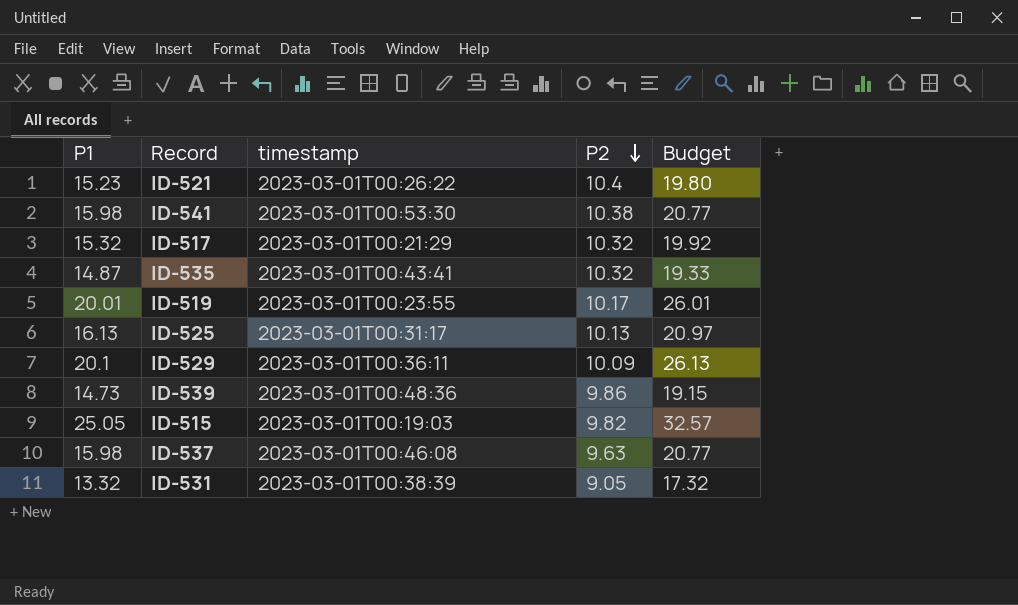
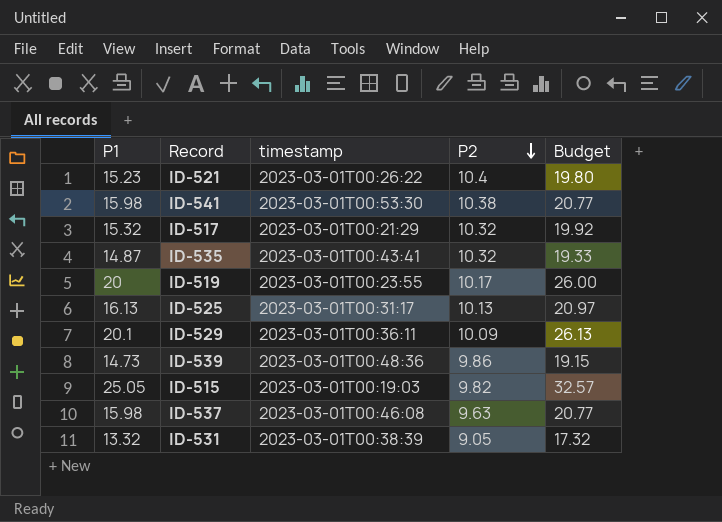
ID-519 | P1: 20.01 -> 20
ID-519 | Budget: 26.01 -> 26.00

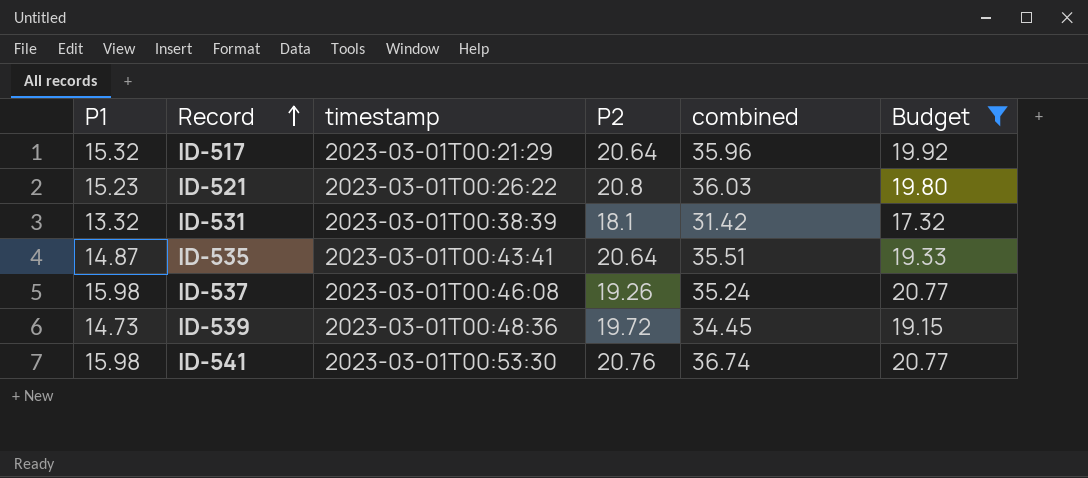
filter: none -> Budget <= 20.77
row order: P2 descending -> Record ascending
column combined | formula: none -> [P1] + [P2]
ID-517 | P2: 10.32 -> 20.64
ID-521 | P2: 10.4 -> 20.8
ID-531 | P2: 9.05 -> 18.1
ID-535 | P2: 10.32 -> 20.64
ID-537 | P2: 9.63 -> 19.26
ID-539 | P2: 9.86 -> 19.72
ID-541 | P2: 10.38 -> 20.76

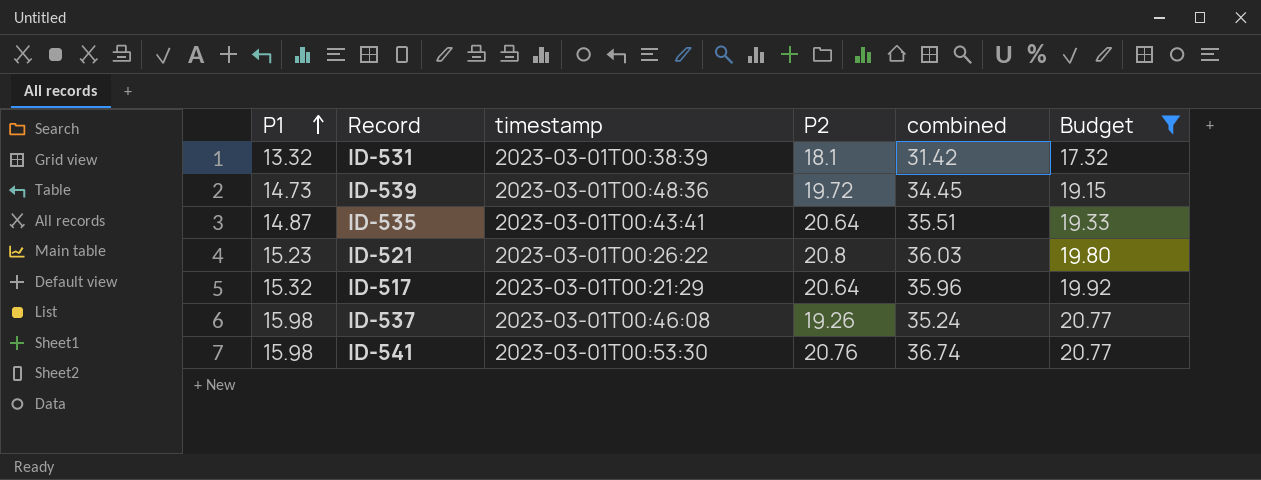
row order: Record ascending -> P1 ascending

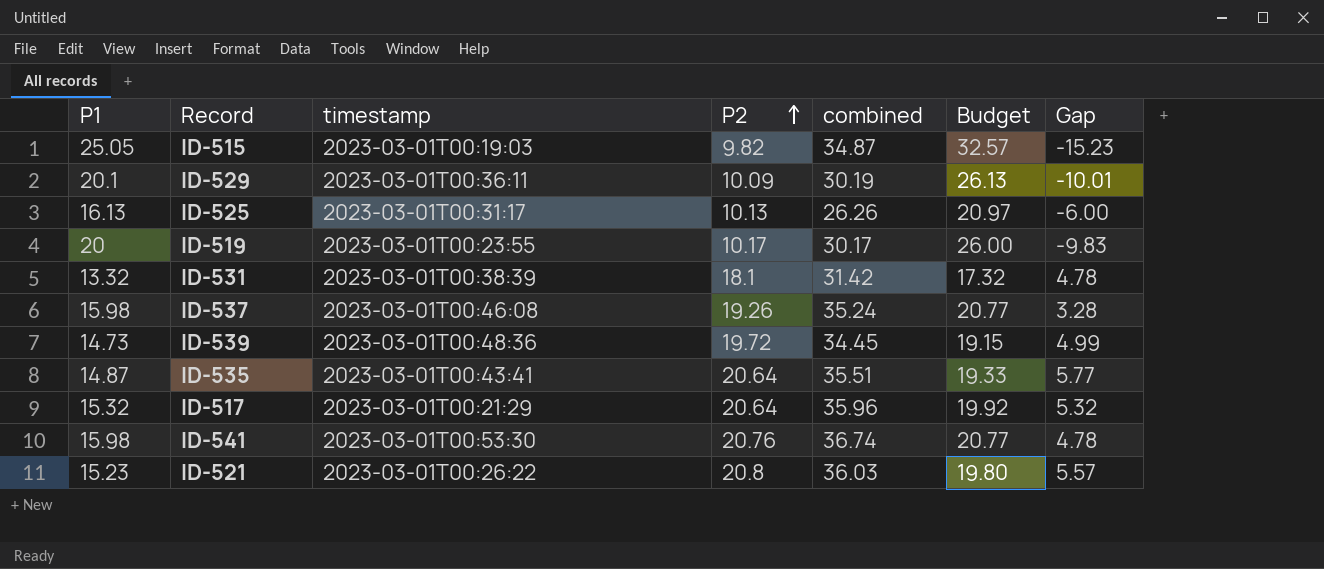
filter: Budget <= 20.77 -> none
row order: P1 ascending -> P2 ascending
column Gap | formula: none -> [P2] - [P1]

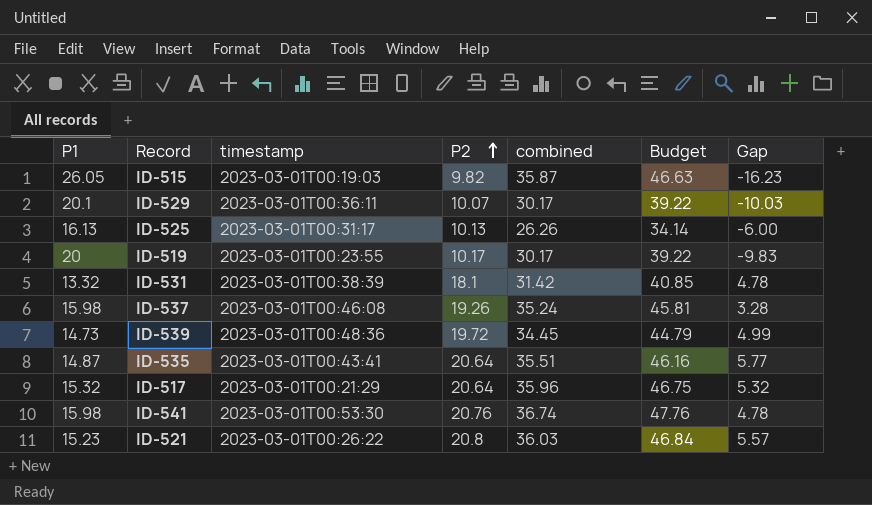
column Budget | formula: [P1] * 1.3 -> [combined] * 1.3
ID-515 | P1: 25.05 -> 26.05
ID-515 | combined: 34.87 -> 35.87
ID-515 | Gap: -15.23 -> -16.23
ID-529 | P2: 10.09 -> 10.07
ID-529 | combined: 30.19 -> 30.17
ID-529 | Gap: -10.01 -> -10.03

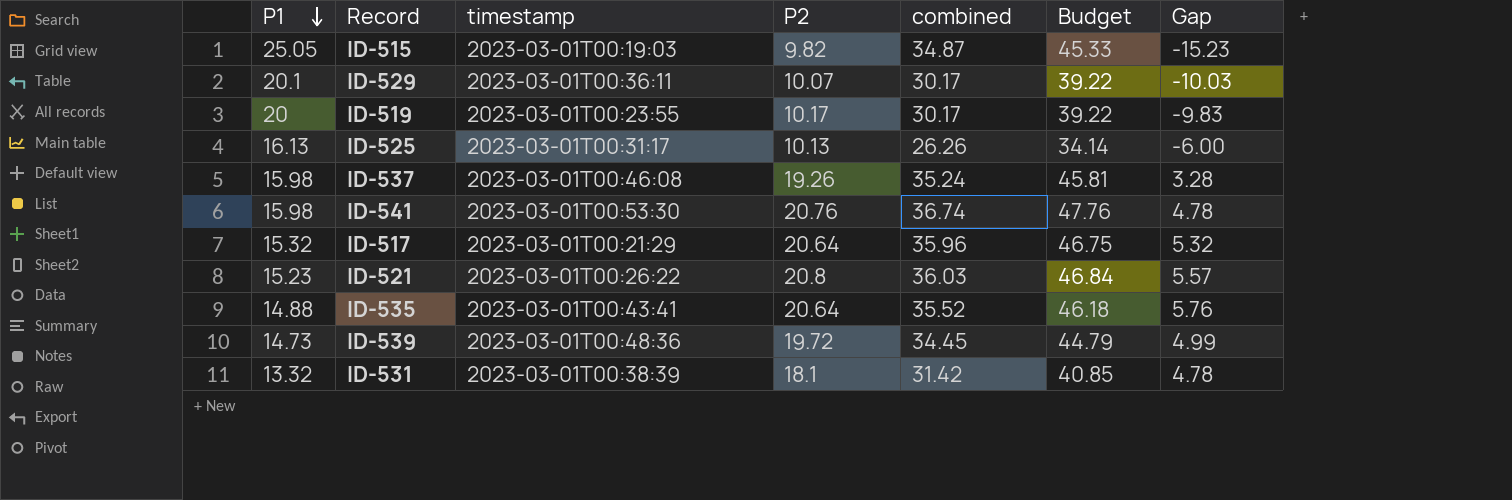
row order: P2 ascending -> P1 descending
ID-515 | P1: 26.05 -> 25.05
ID-515 | combined: 35.87 -> 34.87
ID-515 | Budget: 46.63 -> 45.33
ID-515 | Gap: -16.23 -> -15.23
ID-535 | P1: 14.87 -> 14.88
ID-535 | combined: 35.51 -> 35.52
ID-535 | Budget: 46.16 -> 46.18
ID-535 | Gap: 5.77 -> 5.76

